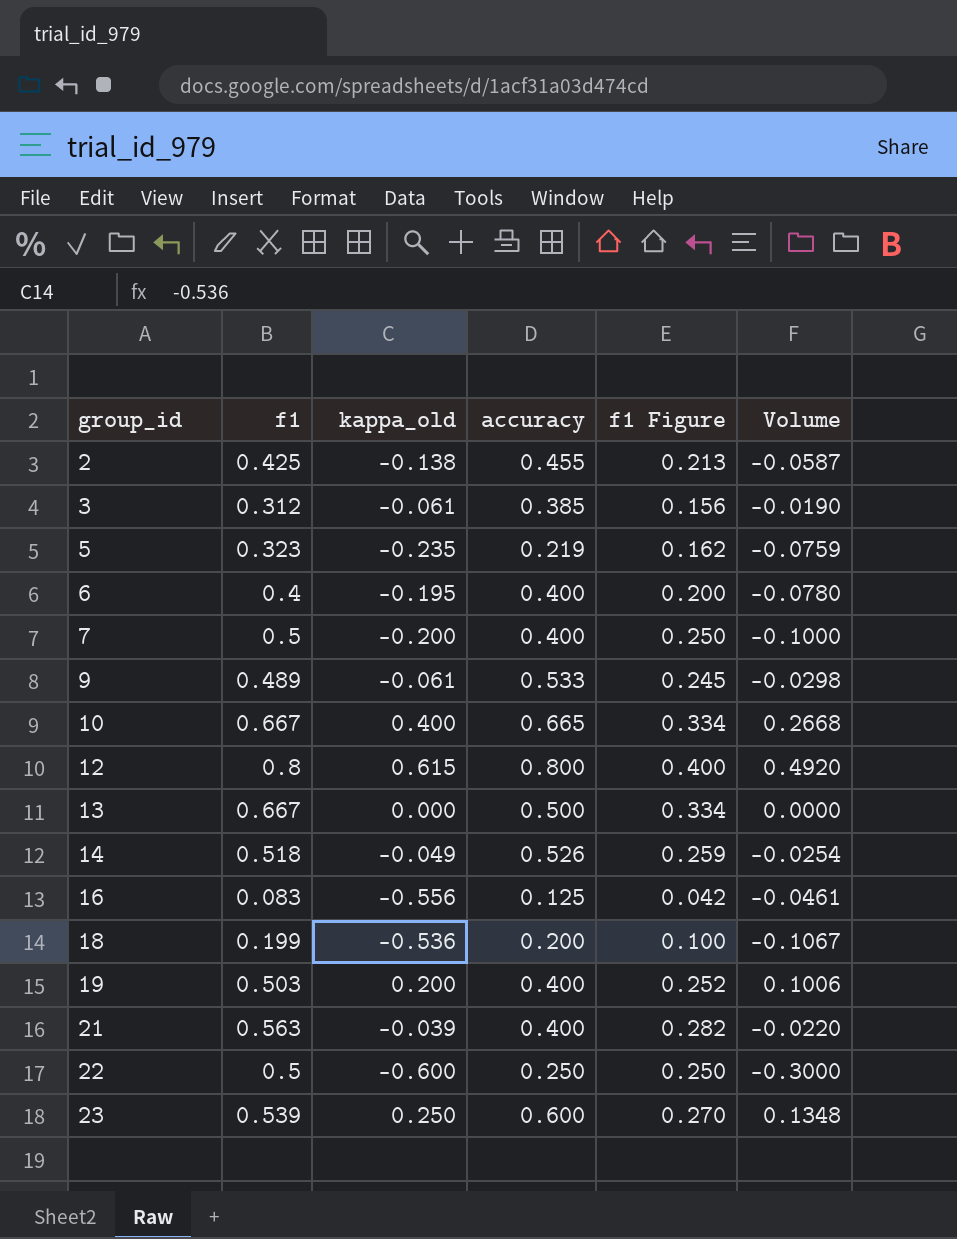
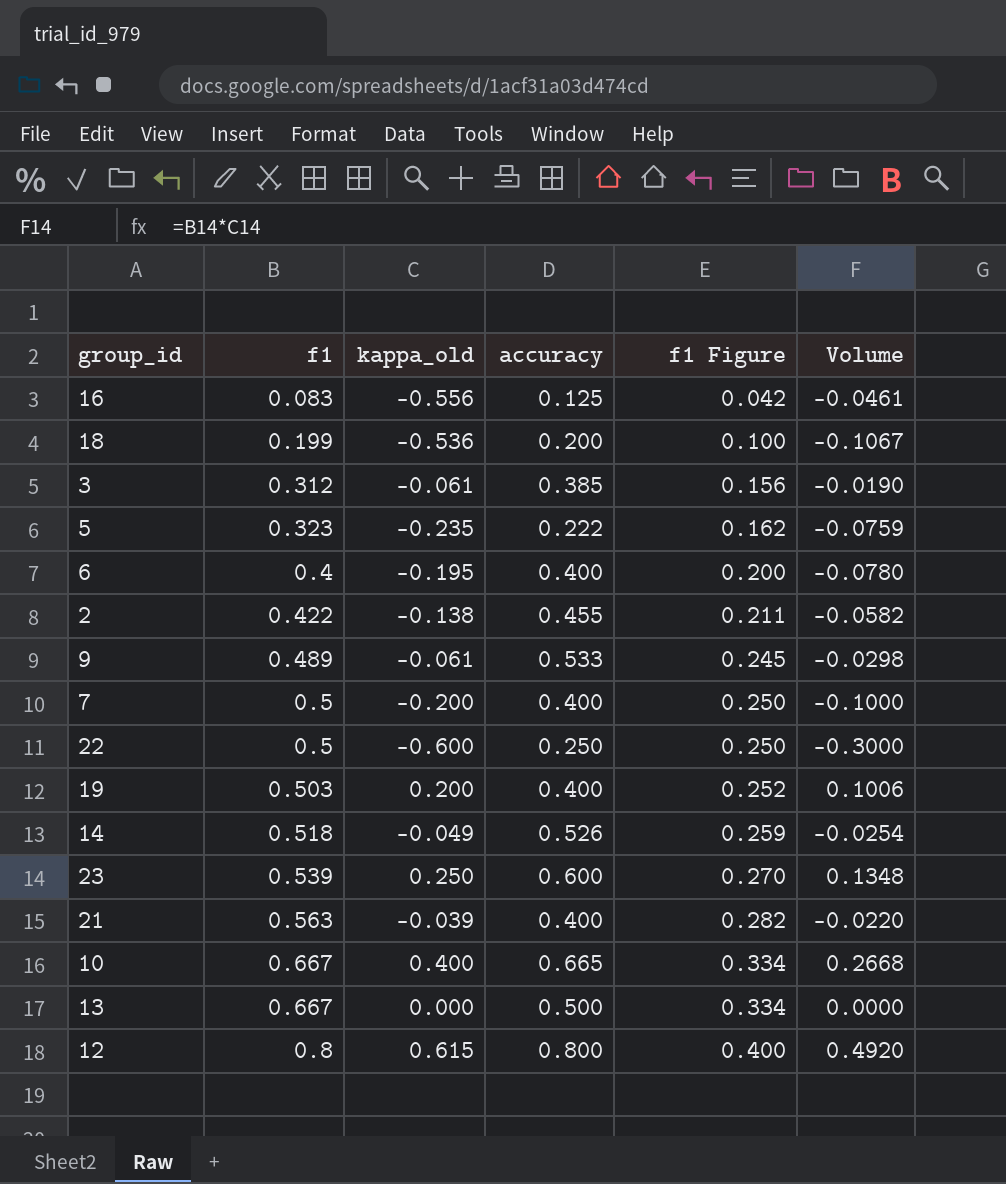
row order: group_id ascending -> f1 ascending
5 | accuracy: 0.219 -> 0.222
2 | f1: 0.425 -> 0.422
2 | f1 Figure: 0.213 -> 0.211
2 | Volume: -0.0587 -> -0.0582

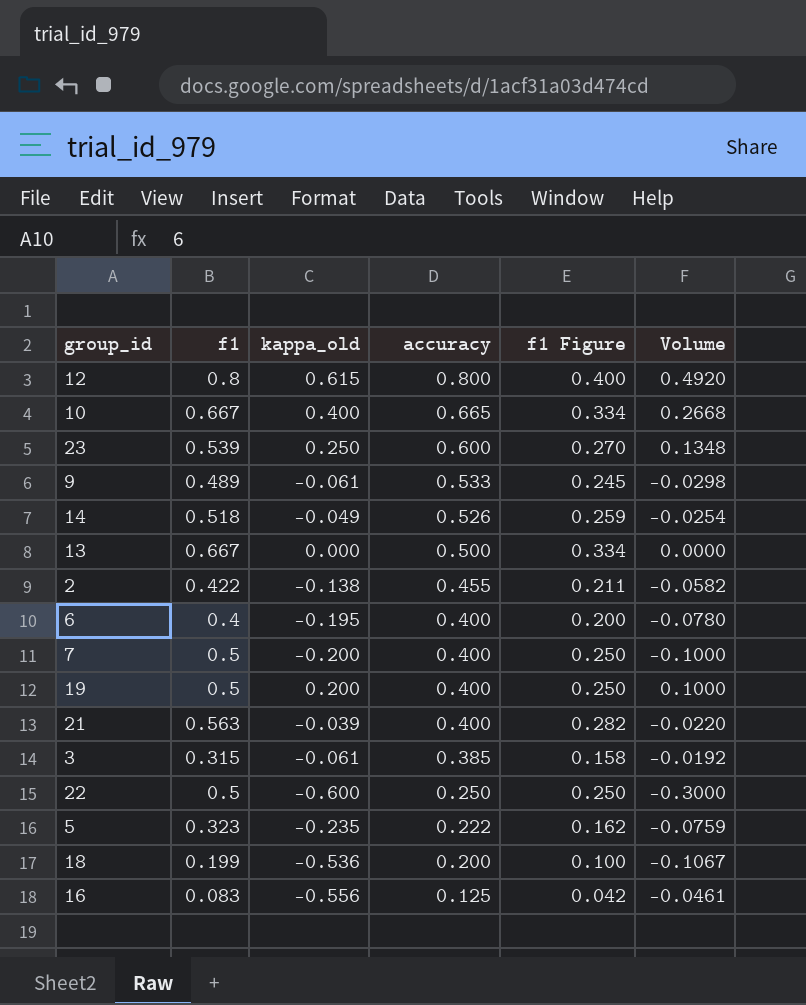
row order: f1 ascending -> accuracy descending
19 | f1: 0.503 -> 0.5
19 | f1 Figure: 0.252 -> 0.250
19 | Volume: 0.1006 -> 0.1000
3 | f1: 0.312 -> 0.315
3 | f1 Figure: 0.156 -> 0.158
3 | Volume: -0.0190 -> -0.0192

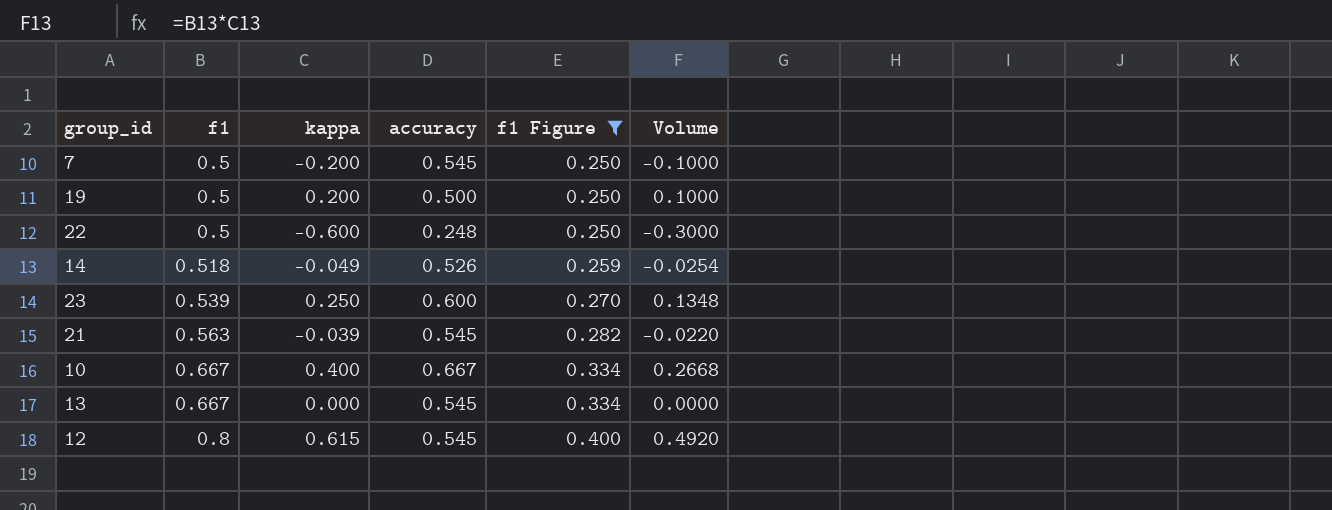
filter: none -> f1 Figure >= 0.250
row order: accuracy descending -> f1 ascending
column name: kappa_old -> kappa
7 | accuracy: 0.400 -> 0.545
19 | accuracy: 0.400 -> 0.500
22 | accuracy: 0.250 -> 0.248
21 | accuracy: 0.400 -> 0.545
10 | accuracy: 0.665 -> 0.667
13 | accuracy: 0.500 -> 0.545
12 | accuracy: 0.800 -> 0.545

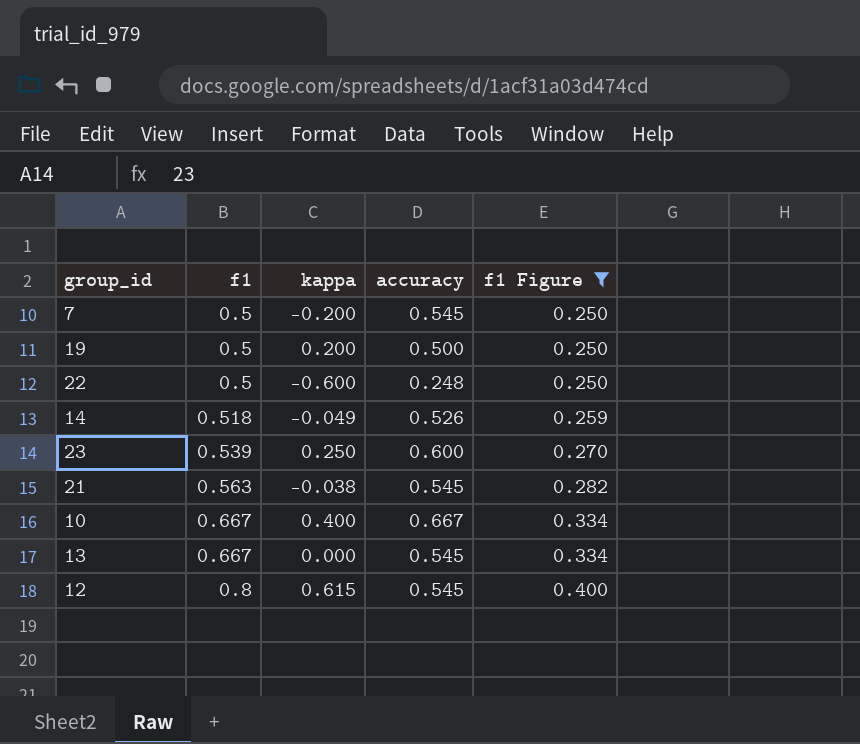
column Volume | formula: [f1] * [kappa] -> none
21 | kappa: -0.039 -> -0.038

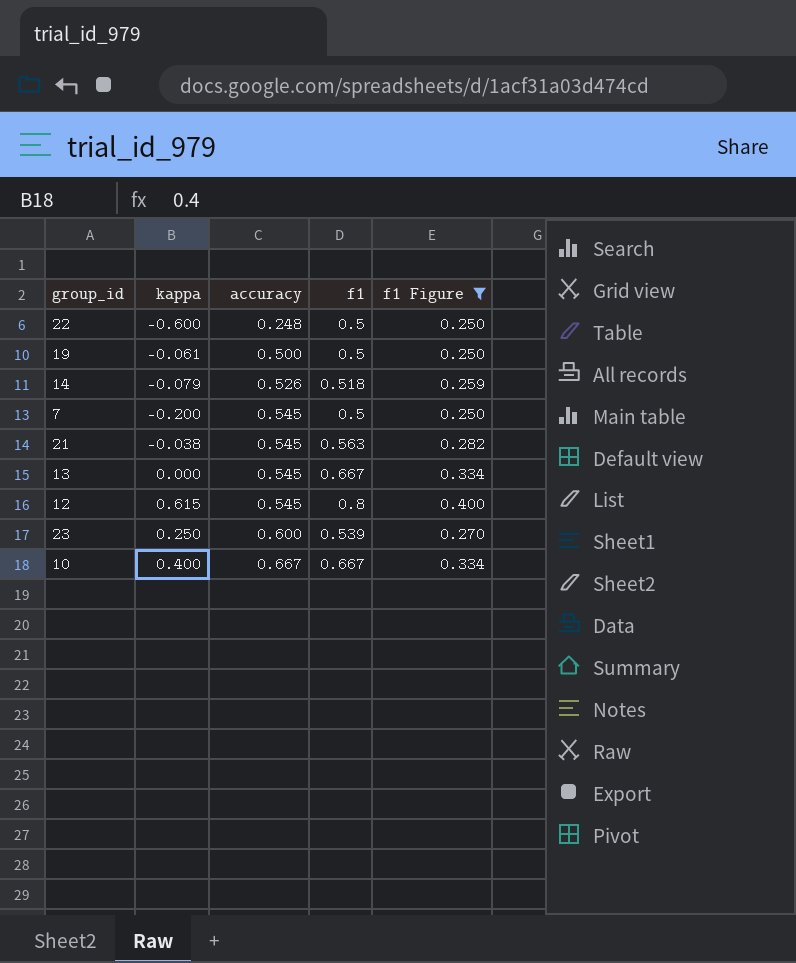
row order: f1 ascending -> accuracy ascending
column f1 | position: 2 -> 4
19 | kappa: 0.200 -> -0.061
14 | kappa: -0.049 -> -0.079

